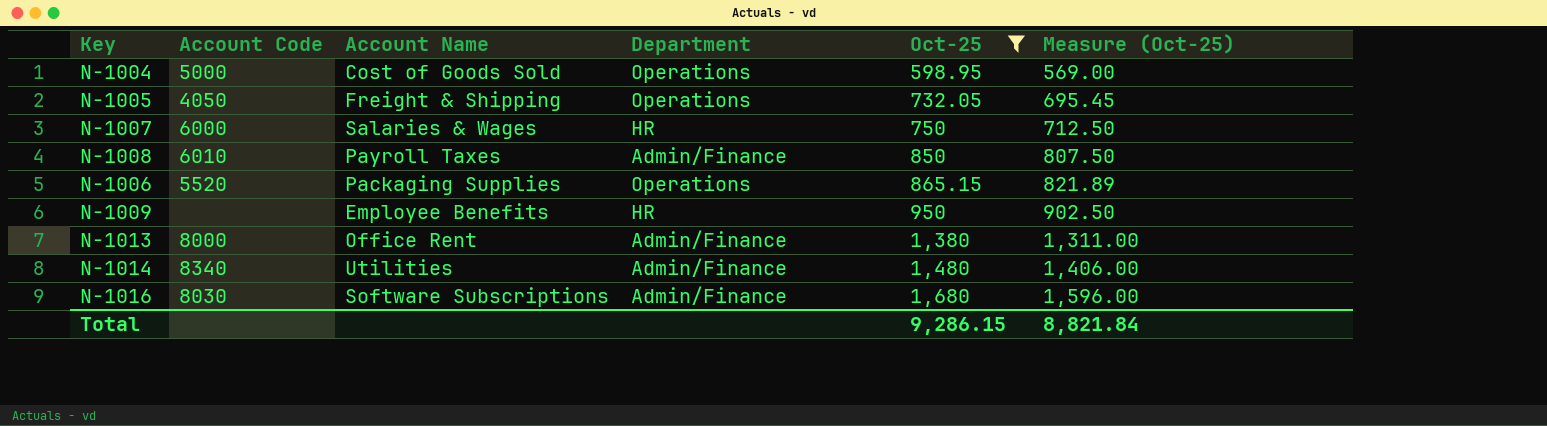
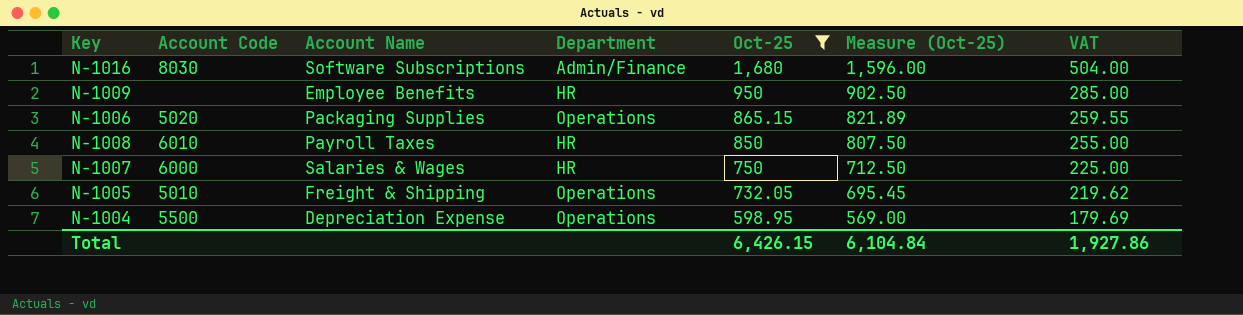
row order: Oct-25 ascending -> Oct-25 descending
column VAT | formula: none -> [Oct-25] * 0.3
row N-1013: 8000 | Office Rent | Admin/Finance | 1,380 | 1,311.00 -> none
row N-1014: 8340 | Utilities | Admin/Finance | 1,480 | 1,406.00 -> none
N-1006 | Account Code: 5520 -> 5020
N-1008 | Department: Admin/Finance -> HR
N-1005 | Account Code: 4050 -> 5010
N-1004 | Account Code: 5000 -> 5500
N-1004 | Account Name: Cost of Goods Sold -> Depreciation Expense
Total | Oct-25: 9,286.15 -> 6,426.15
Total | Measure (Oct-25): 8,821.84 -> 6,104.84

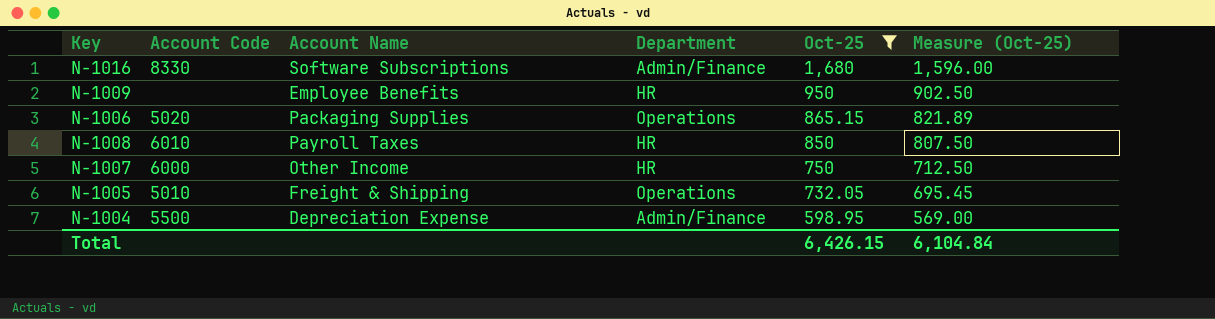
column VAT | formula: [Oct-25] * 0.3 -> none
N-1016 | Account Code: 8030 -> 8330
N-1007 | Account Name: Salaries & Wages -> Other Income
N-1004 | Department: Operations -> Admin/Finance

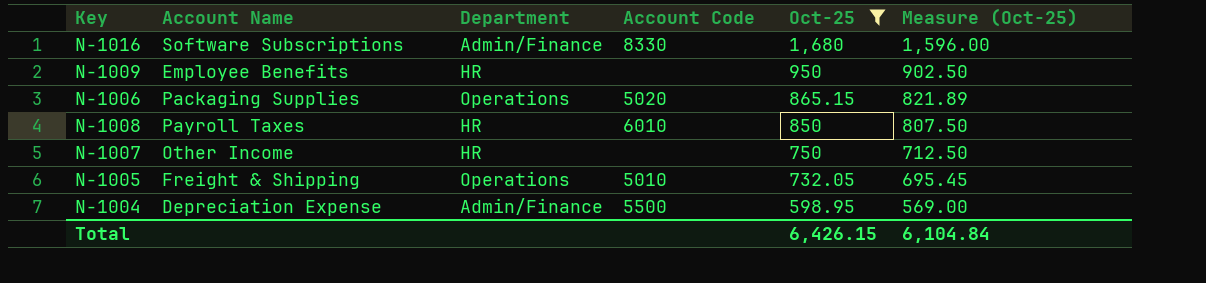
column Account Code | position: 2 -> 4
N-1007 | Account Code: 6000 -> none

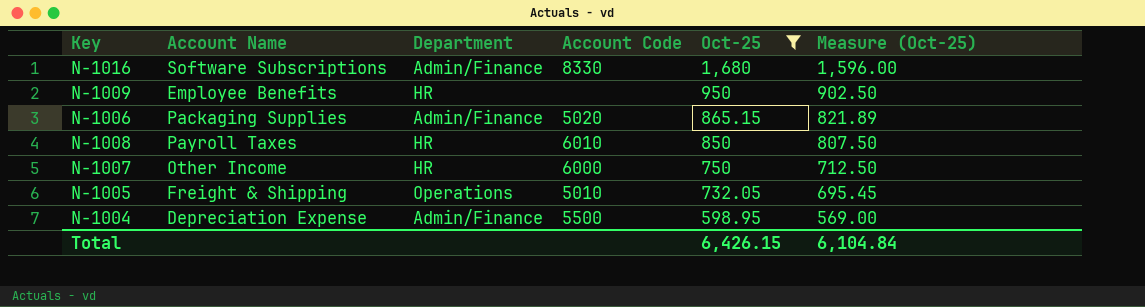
N-1006 | Department: Operations -> Admin/Finance
N-1007 | Account Code: none -> 6000

